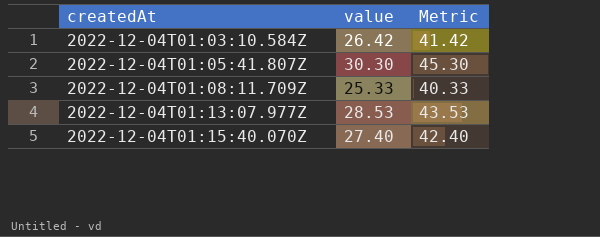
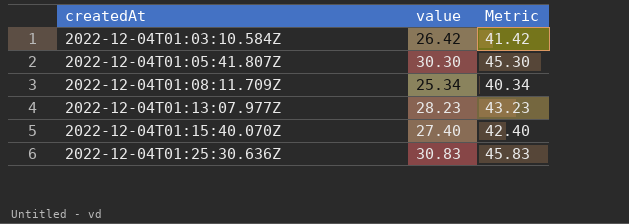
2022-12-04T01:08:11.709Z | value: 25.33 -> 25.34
2022-12-04T01:08:11.709Z | Metric: 40.33 -> 40.34
2022-12-04T01:13:07.977Z | value: 28.53 -> 28.23
2022-12-04T01:13:07.977Z | Metric: 43.53 -> 43.23
row 2022-12-04T01:25:30.636Z: none -> 30.83 | 45.83

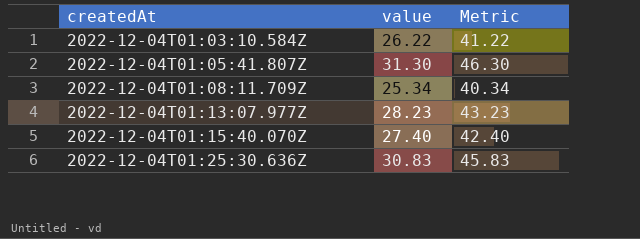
2022-12-04T01:03:10.584Z | value: 26.42 -> 26.22
2022-12-04T01:03:10.584Z | Metric: 41.42 -> 41.22
2022-12-04T01:05:41.807Z | value: 30.30 -> 31.30
2022-12-04T01:05:41.807Z | Metric: 45.30 -> 46.30

